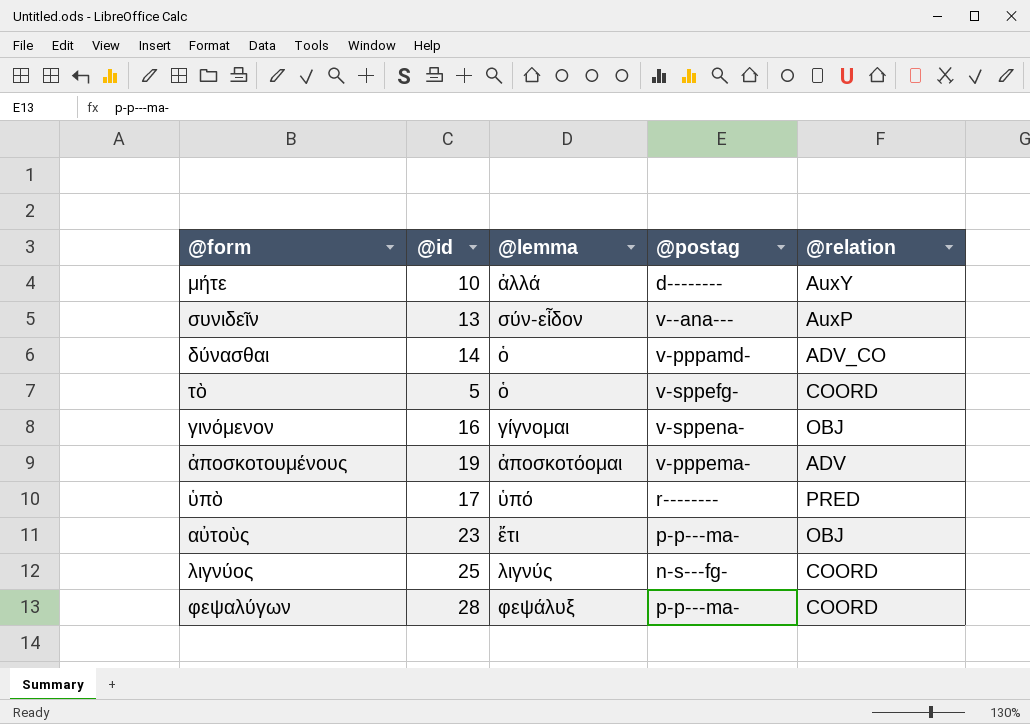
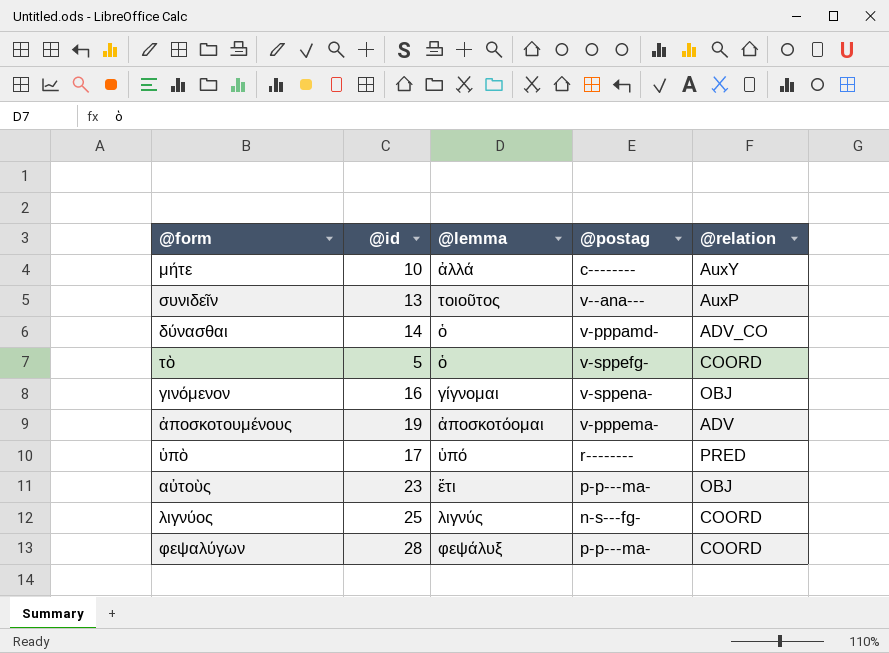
μήτε | @postag: d-------- -> c--------
συνιδεῖν | @lemma: σύν-εἶδον -> τοιοῦτος

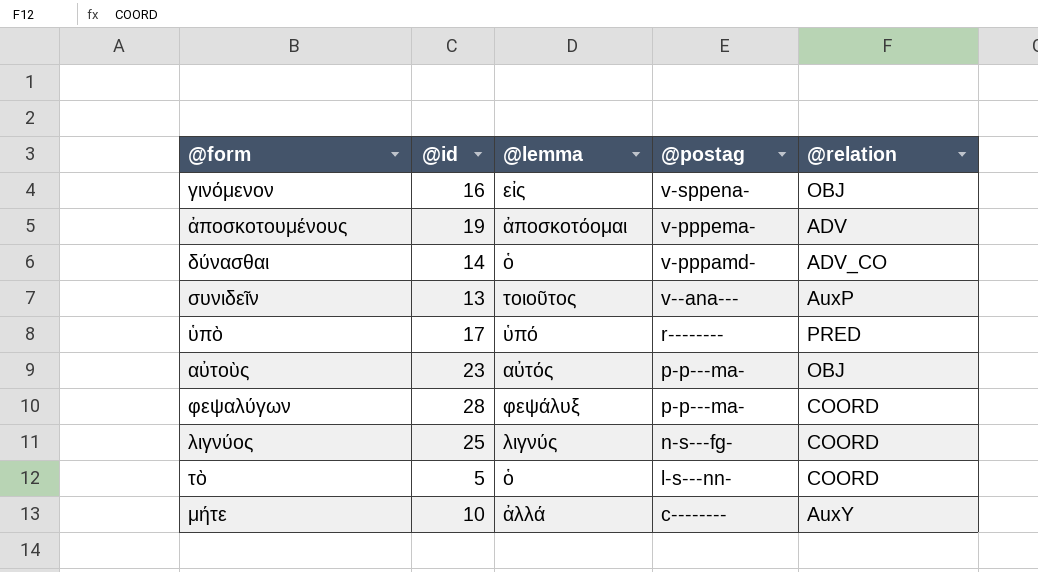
row order: none -> @postag descending
γινόμενον | @lemma: γίγνομαι -> εἰς
αὐτοὺς | @lemma: ἔτι -> αὐτός
τὸ | @postag: v-sppefg- -> l-s---nn-

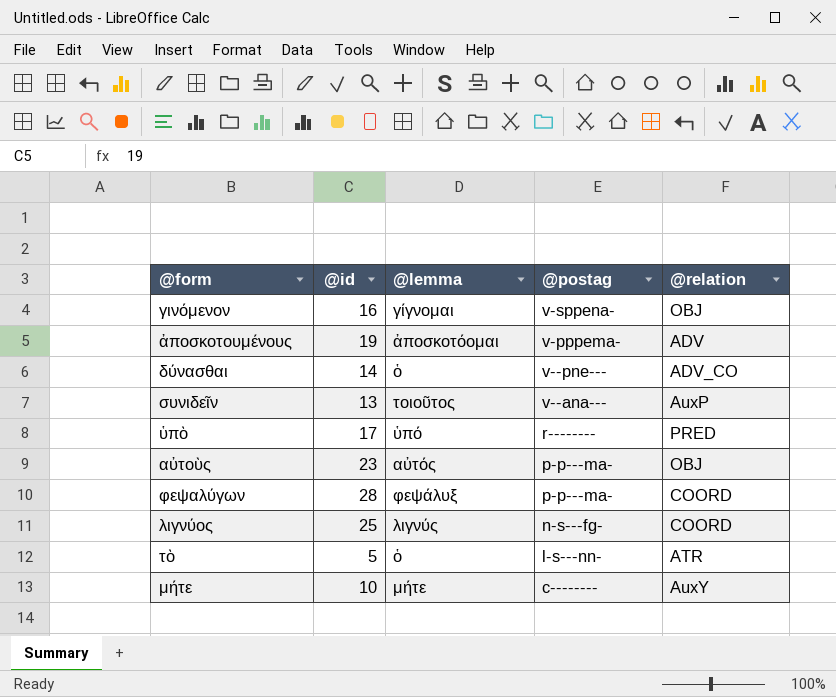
γινόμενον | @lemma: εἰς -> γίγνομαι
δύνασθαι | @postag: v-pppamd- -> v--pne---
τὸ | @relation: COORD -> ATR
μήτε | @lemma: ἀλλά -> μήτε

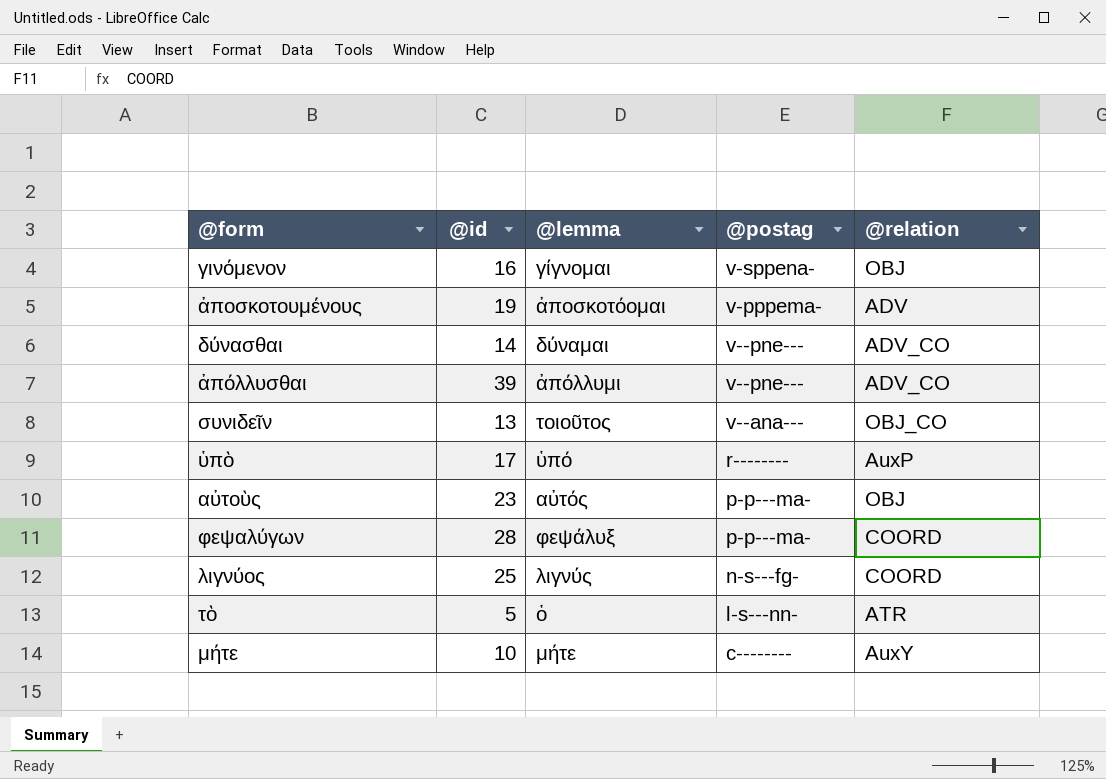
δύνασθαι | @lemma: ὁ -> δύναμαι
row ἀπόλλυσθαι: none -> 39 | ἀπόλλυμι | v--pne--- | ADV_CO
συνιδεῖν | @relation: AuxP -> OBJ_CO
ὑπὸ | @relation: PRED -> AuxP

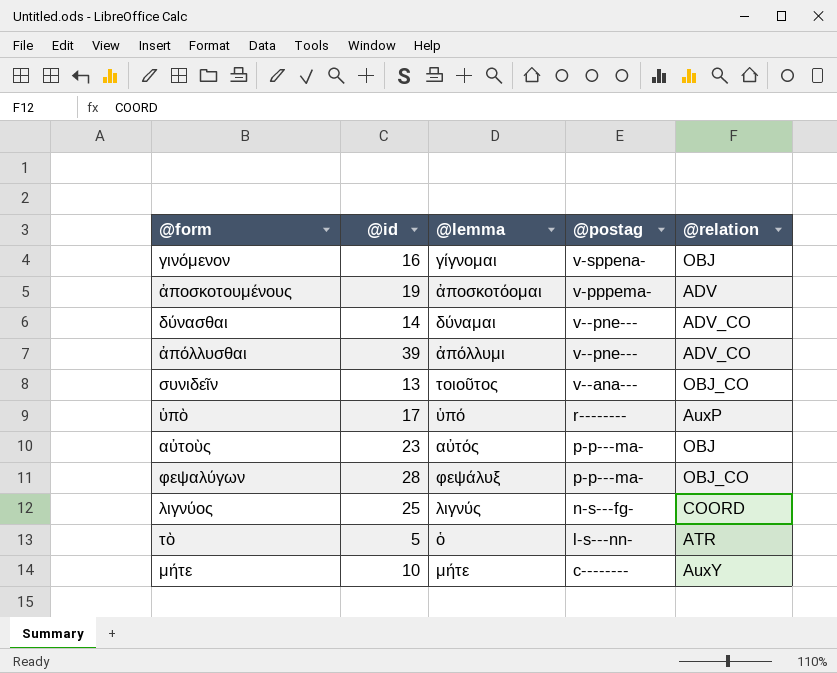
φεψαλύγων | @relation: COORD -> OBJ_CO

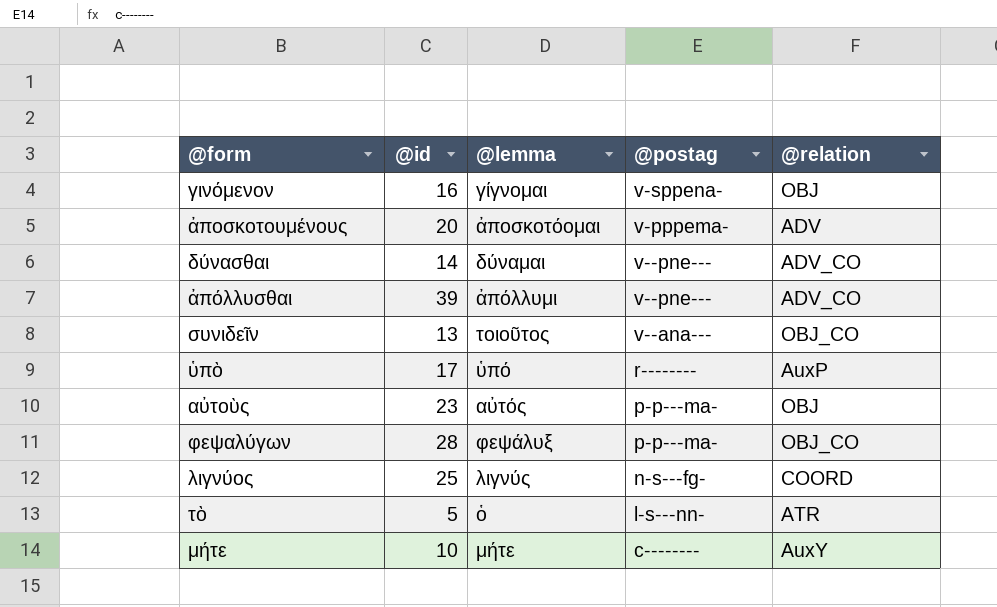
ἀποσκοτουμένους | @id: 19 -> 20

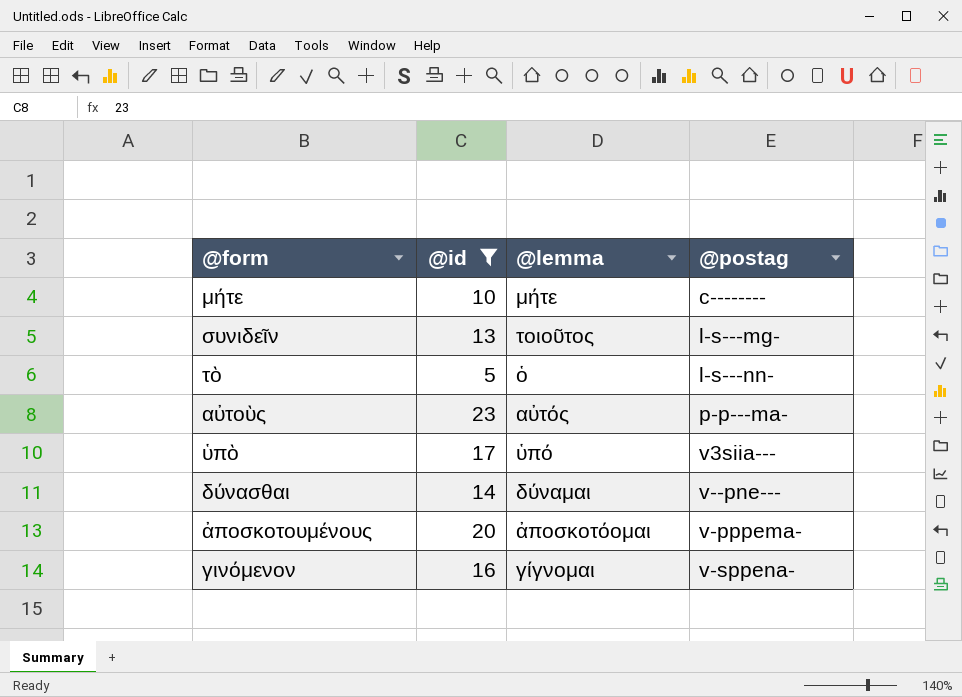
filter: none -> @id <= 23
row order: @postag descending -> @postag ascending
column @relation | position: 5 -> none
συνιδεῖν | @postag: v--ana--- -> l-s---mg-
ὑπὸ | @postag: r-------- -> v3siia---

